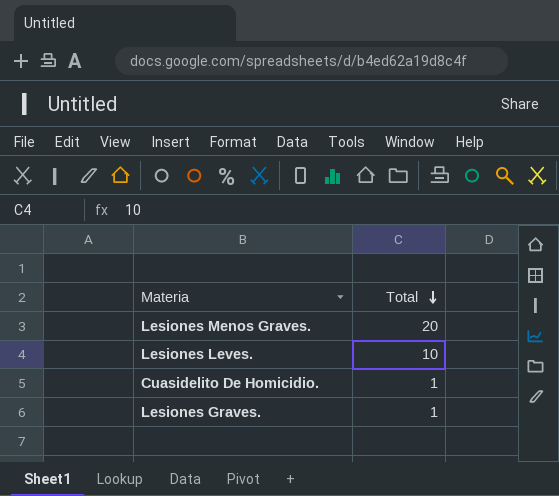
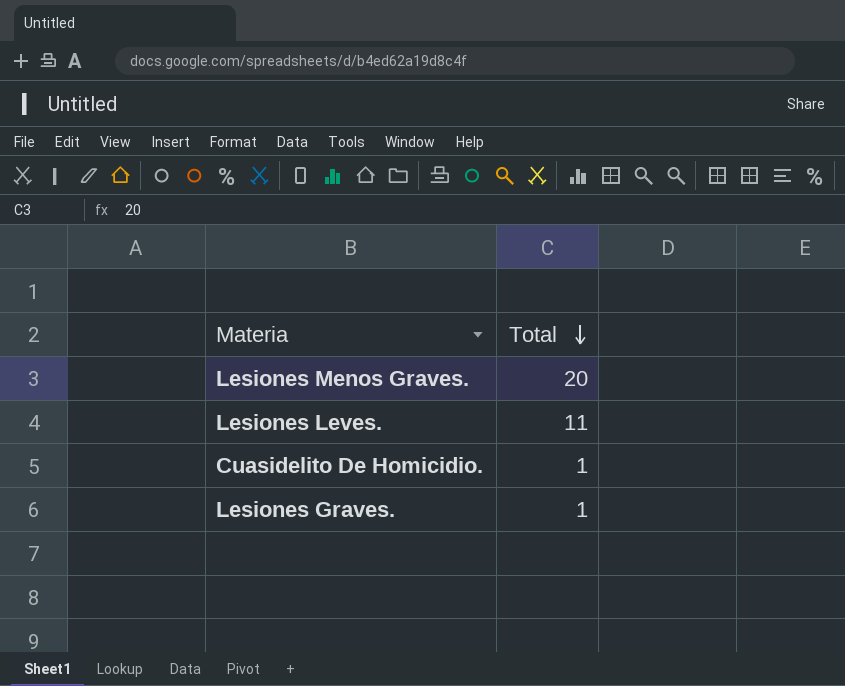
Lesiones Leves. | Total: 10 -> 11

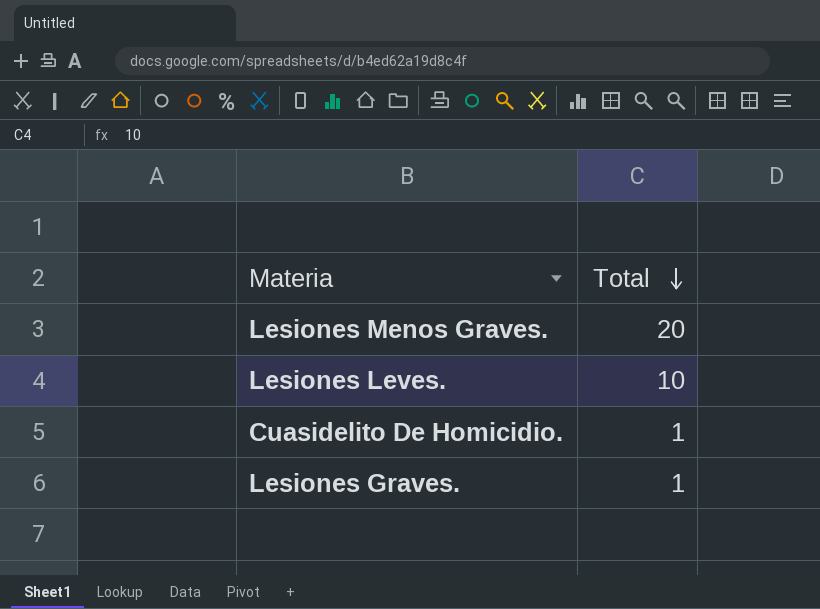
Lesiones Leves. | Total: 11 -> 10

